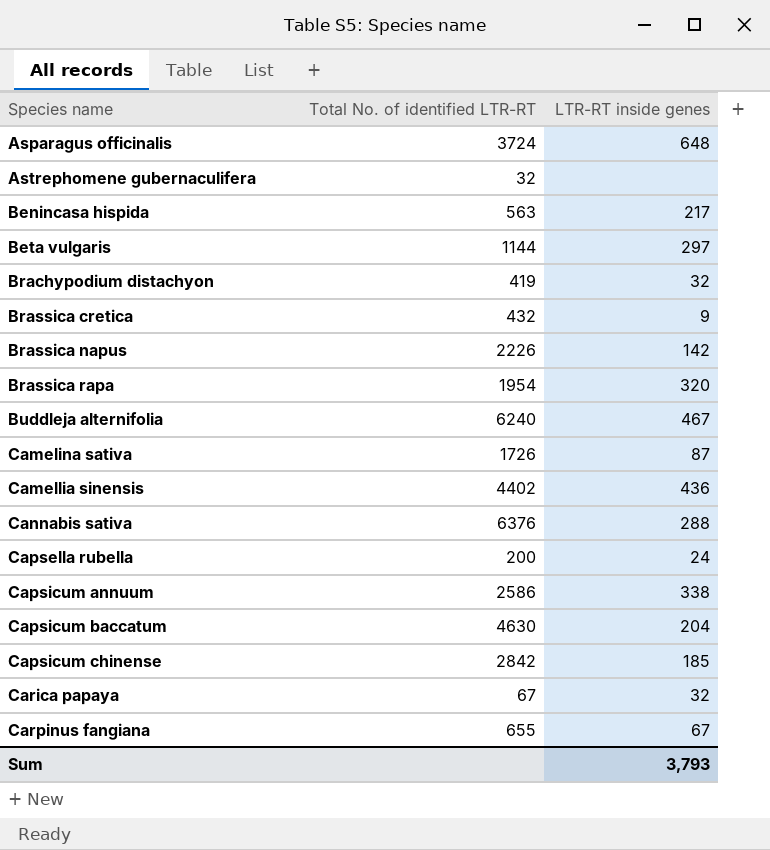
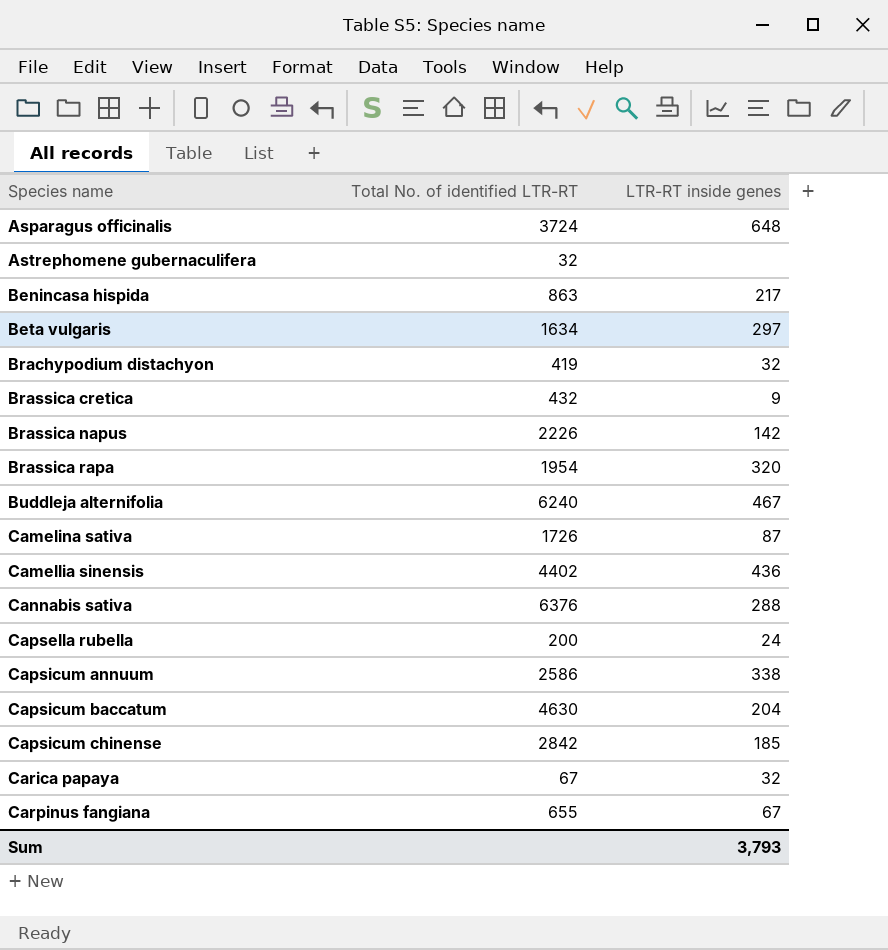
Benincasa hispida | Total No. of identified LTR-RT: 563 -> 863
Beta vulgaris | Total No. of identified LTR-RT: 1144 -> 1634

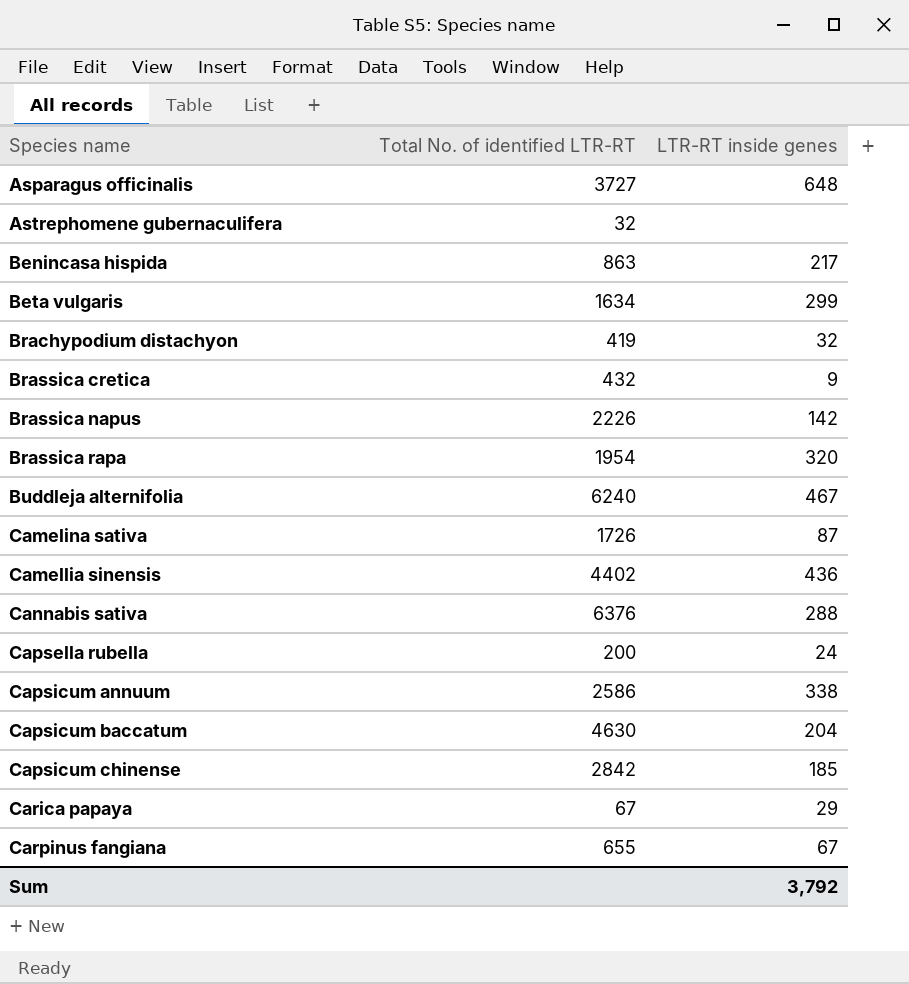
Asparagus officinalis | Total No. of identified LTR-RT: 3724 -> 3727
Beta vulgaris | LTR-RT inside genes: 297 -> 299
Carica papaya | LTR-RT inside genes: 32 -> 29
Sum | LTR-RT inside genes: 3,793 -> 3,792

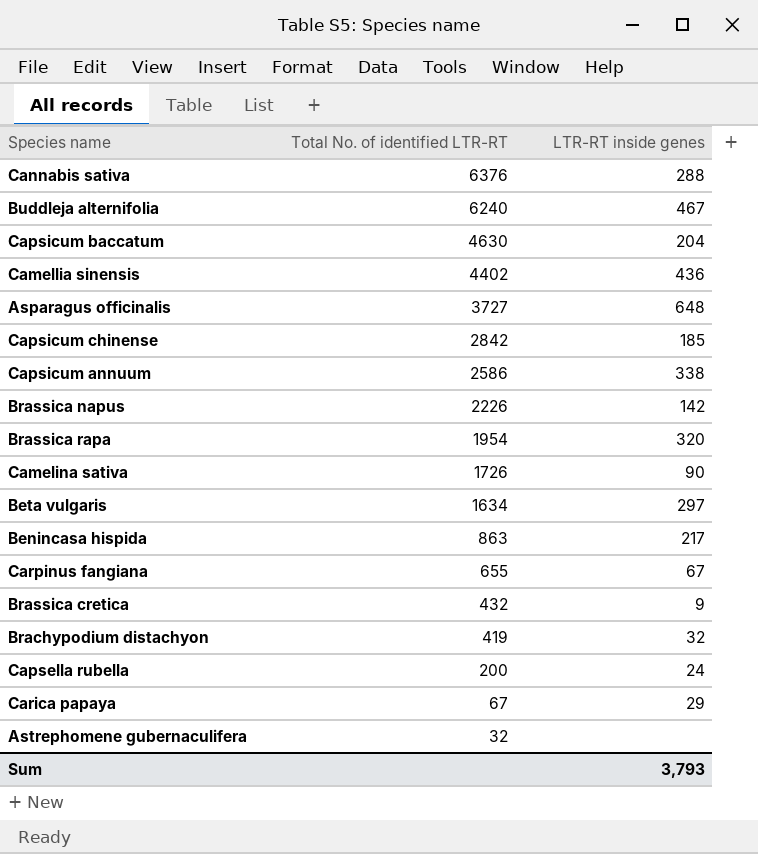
row order: Species name ascending -> Total No. of identified LTR-RT descending
Camelina sativa | LTR-RT inside genes: 87 -> 90
Beta vulgaris | LTR-RT inside genes: 299 -> 297
Sum | LTR-RT inside genes: 3,792 -> 3,793

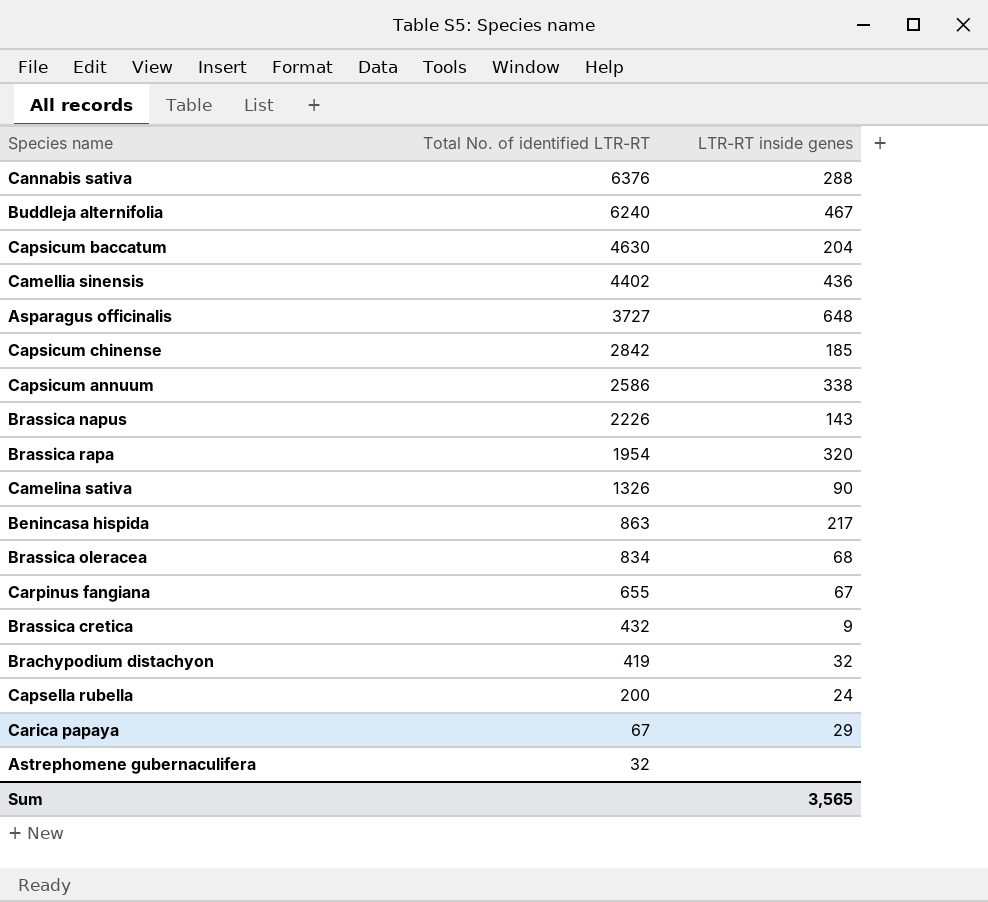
row Beta vulgaris: 1634 | 297 -> none
Brassica napus | LTR-RT inside genes: 142 -> 143
Camelina sativa | Total No. of identified LTR-RT: 1726 -> 1326
row Brassica oleracea: none -> 834 | 68
Sum | LTR-RT inside genes: 3,793 -> 3,565

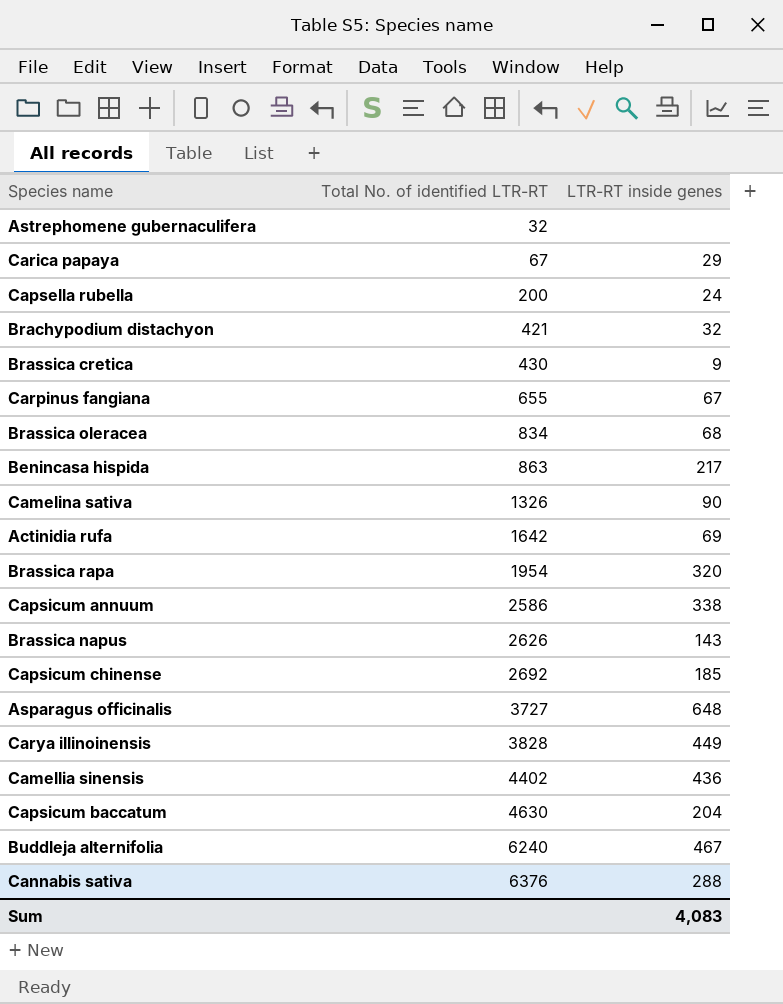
row order: Total No. of identified LTR-RT descending -> Total No. of identified LTR-RT ascending
Brachypodium distachyon | Total No. of identified LTR-RT: 419 -> 421
Brassica cretica | Total No. of identified LTR-RT: 432 -> 430
row Actinidia rufa: none -> 1642 | 69
Brassica napus | Total No. of identified LTR-RT: 2226 -> 2626
Capsicum chinense | Total No. of identified LTR-RT: 2842 -> 2692
row Carya illinoinensis: none -> 3828 | 449
Sum | LTR-RT inside genes: 3,565 -> 4,083

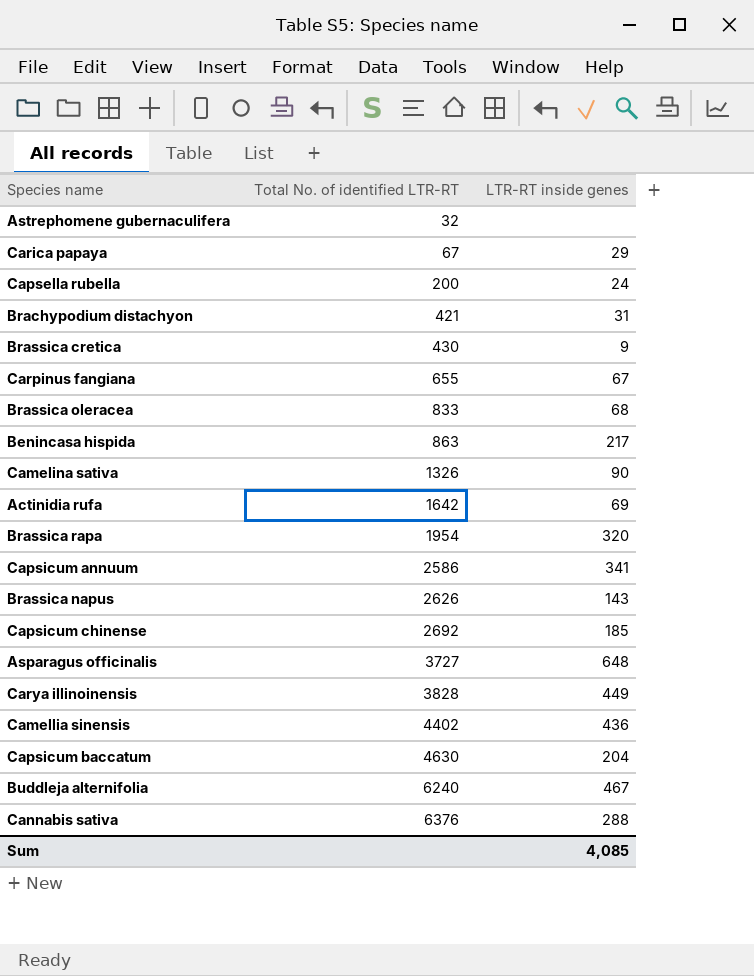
Brachypodium distachyon | LTR-RT inside genes: 32 -> 31
Brassica oleracea | Total No. of identified LTR-RT: 834 -> 833
Capsicum annuum | LTR-RT inside genes: 338 -> 341
Sum | LTR-RT inside genes: 4,083 -> 4,085

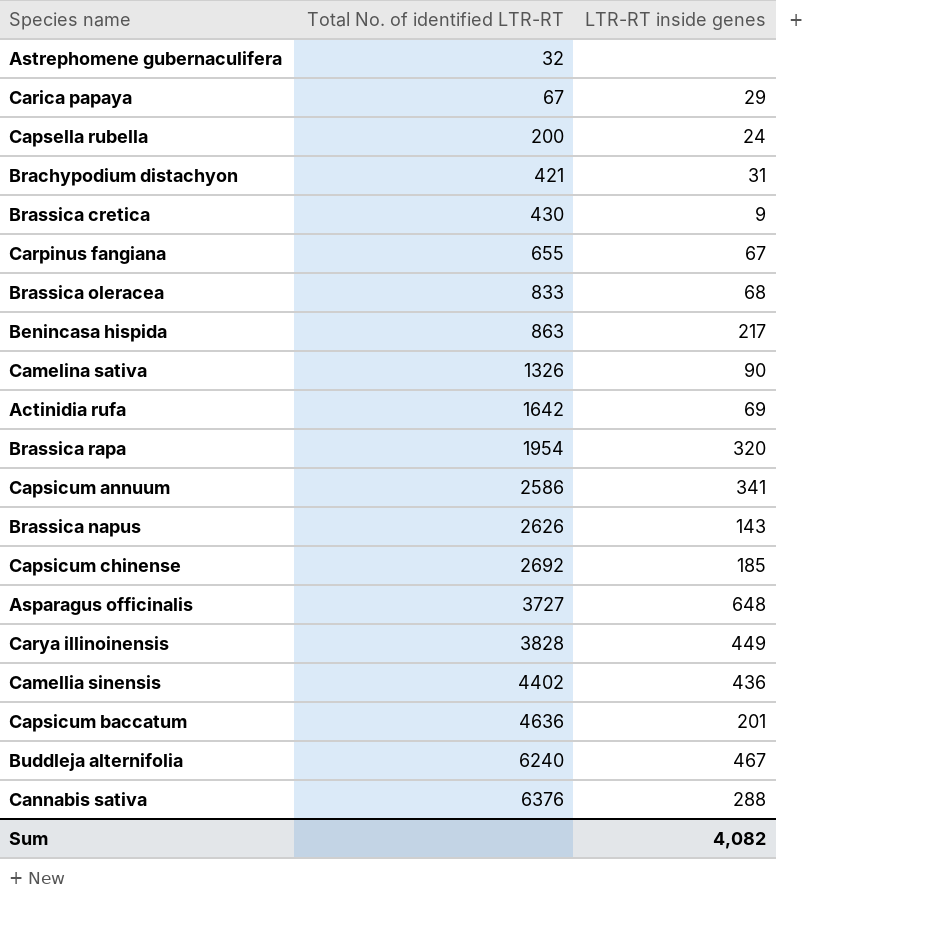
Capsicum baccatum | Total No. of identified LTR-RT: 4630 -> 4636
Capsicum baccatum | LTR-RT inside genes: 204 -> 201
Sum | LTR-RT inside genes: 4,085 -> 4,082

